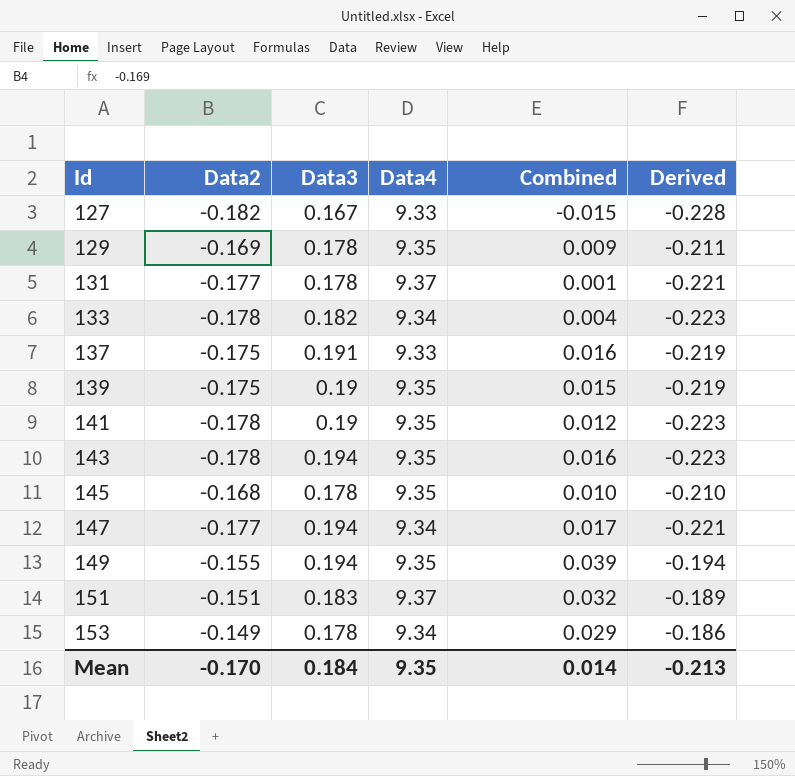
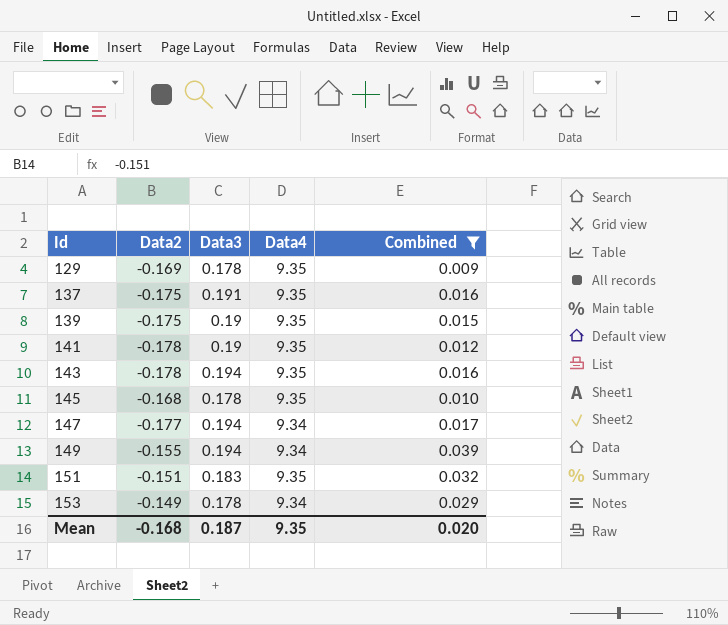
filter: none -> Combined >= 0.009
column Derived | formula: [Data2] * 1.25 -> none
137 | Data4: 9.33 -> 9.35
149 | Data4: 9.35 -> 9.34
151 | Data4: 9.37 -> 9.35
Mean | Data2: -0.170 -> -0.168
Mean | Data3: 0.184 -> 0.187
Mean | Combined: 0.014 -> 0.020

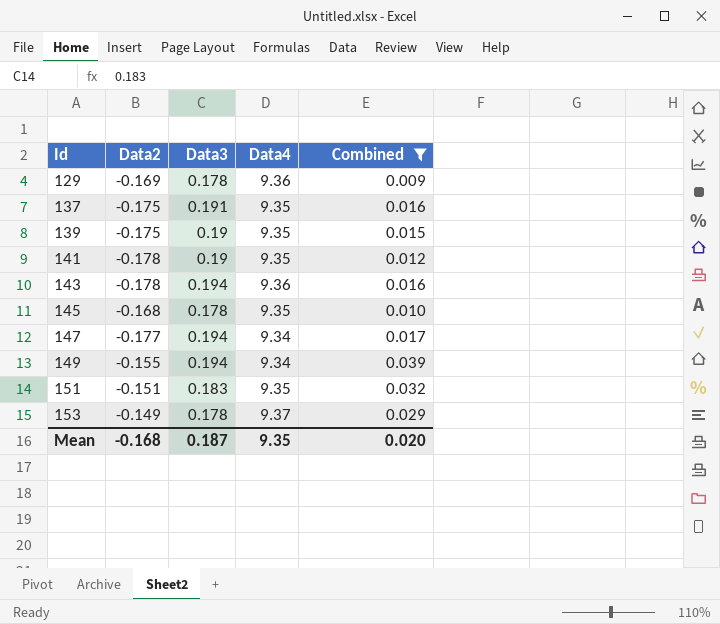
129 | Data4: 9.35 -> 9.36
143 | Data4: 9.35 -> 9.36
153 | Data4: 9.34 -> 9.37

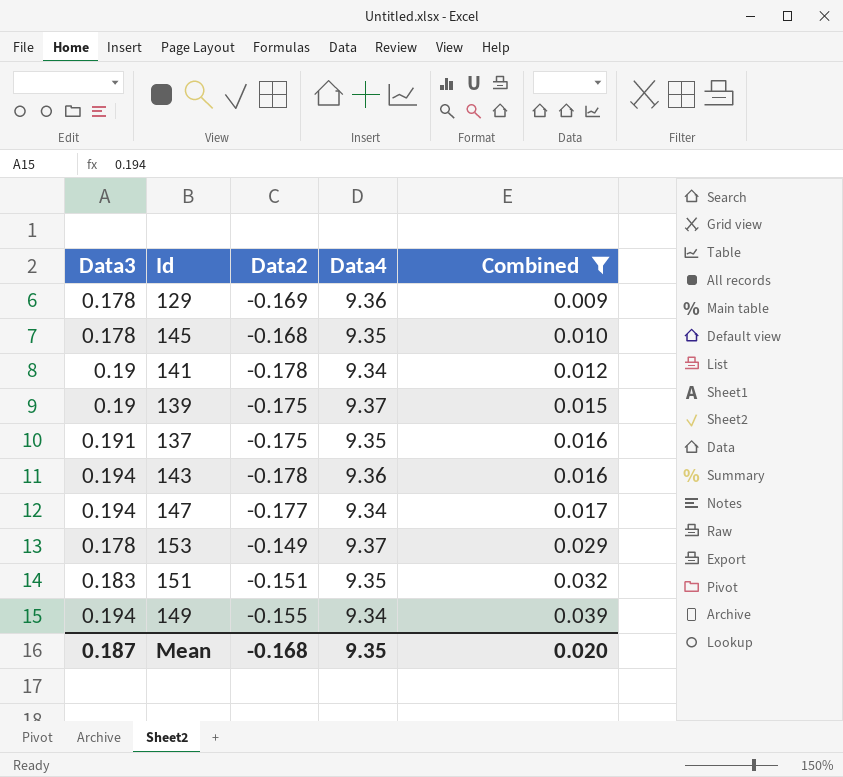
row order: Id ascending -> Combined ascending
column Data3 | position: 3 -> 1
141 | Data4: 9.35 -> 9.34
139 | Data4: 9.35 -> 9.37

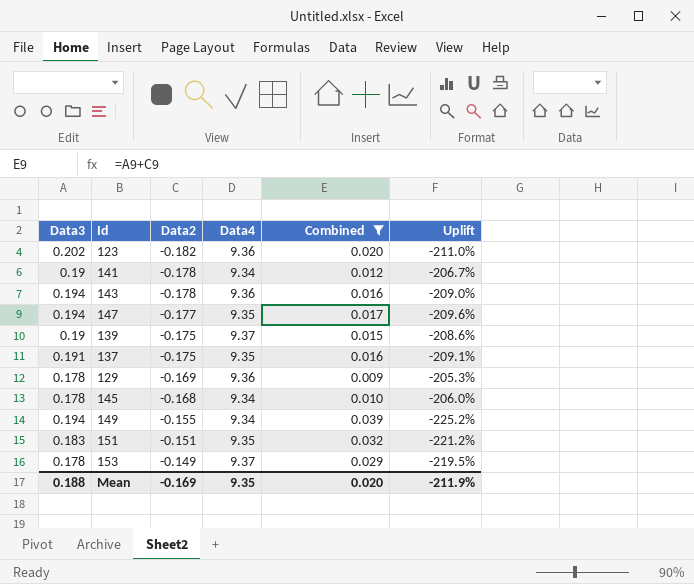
row order: Combined ascending -> Data2 ascending
column Uplift | formula: none -> ([Data3] - [Data2]) / [Data2]
row 123: none -> 0.202 | -0.182 | 9.36 | 0.020 | -211.0%
147 | Data4: 9.34 -> 9.35
145 | Data4: 9.35 -> 9.34
Mean | Data3: 0.187 -> 0.188
Mean | Data2: -0.168 -> -0.169

